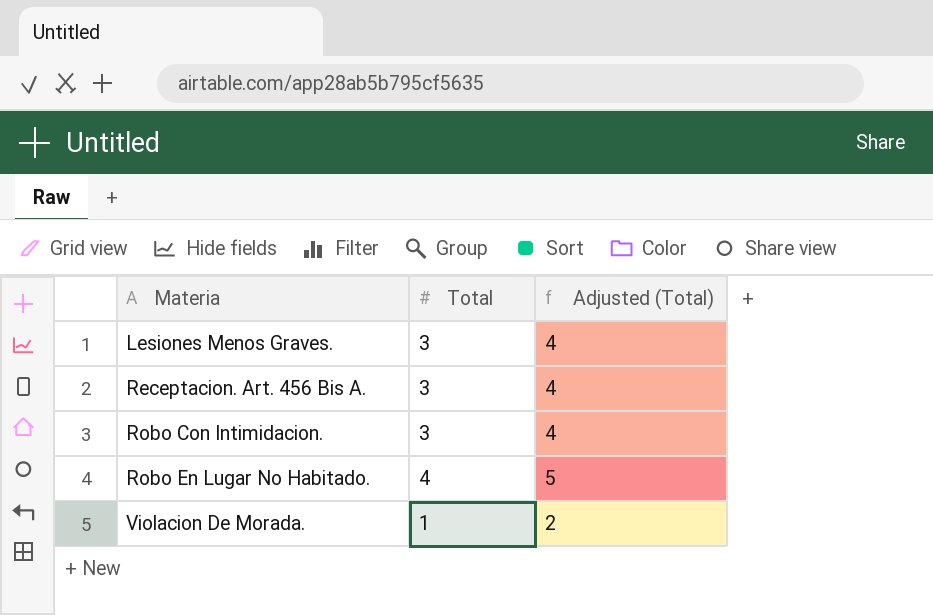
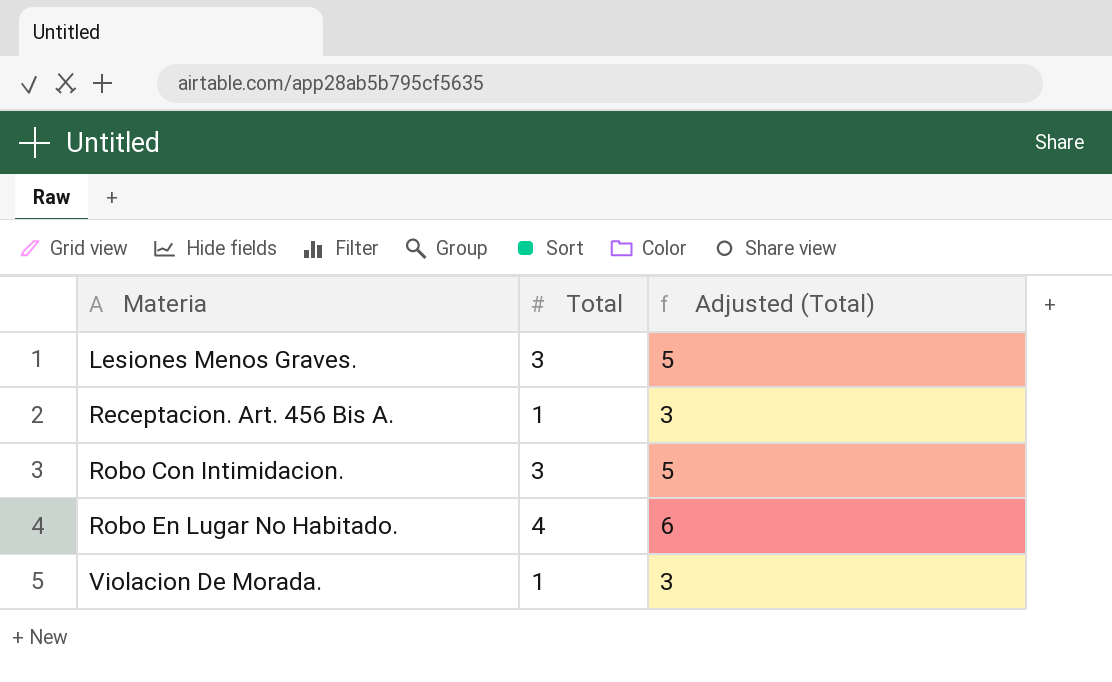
column Adjusted (Total) | formula: [Total] + 1 -> [Total] + 2
Receptacion. Art. 456 Bis A. | Total: 3 -> 1

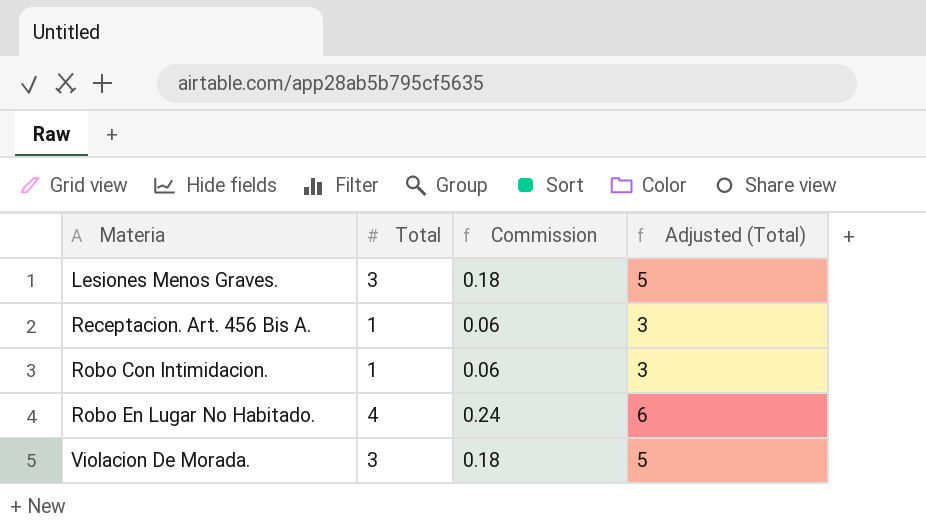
column Commission | formula: none -> [Total] * 0.06
Robo Con Intimidacion. | Total: 3 -> 1
Robo Con Intimidacion. | Adjusted (Total): 5 -> 3
Violacion De Morada. | Total: 1 -> 3
Violacion De Morada. | Adjusted (Total): 3 -> 5

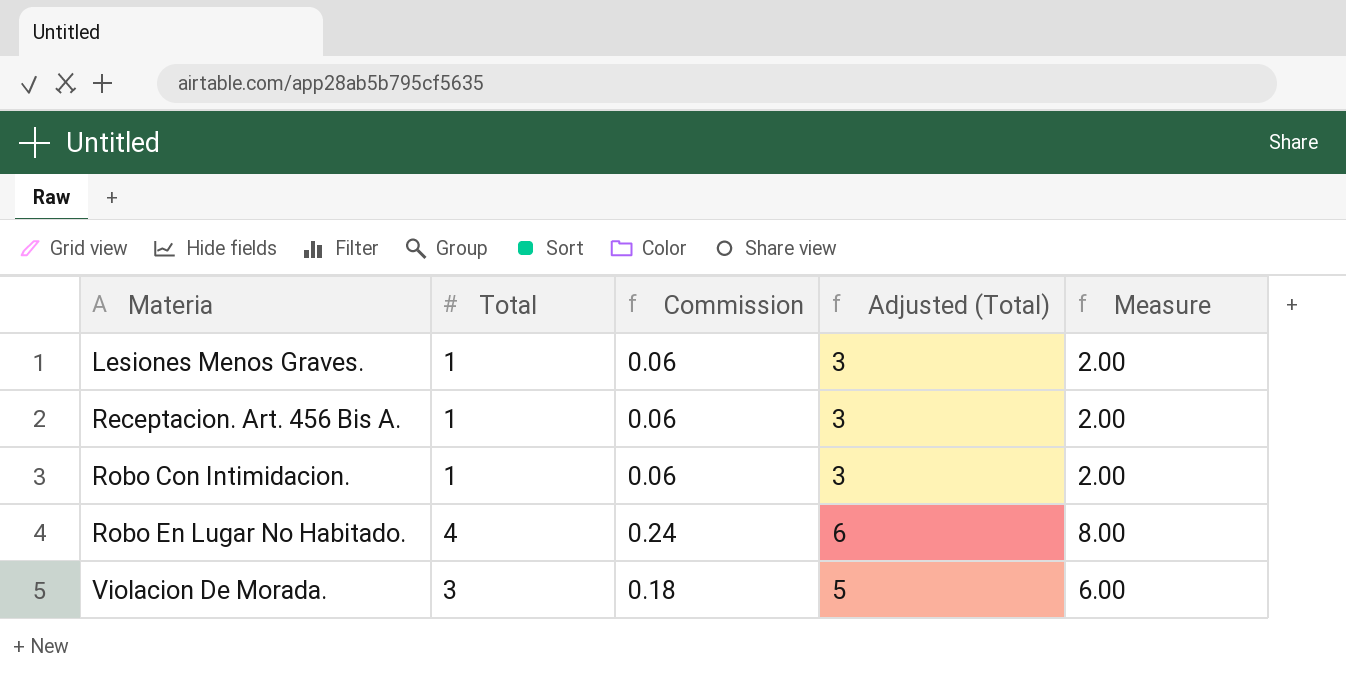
column Measure | formula: none -> [Total] * 2
Lesiones Menos Graves. | Total: 3 -> 1
Lesiones Menos Graves. | Commission: 0.18 -> 0.06
Lesiones Menos Graves. | Adjusted (Total): 5 -> 3

